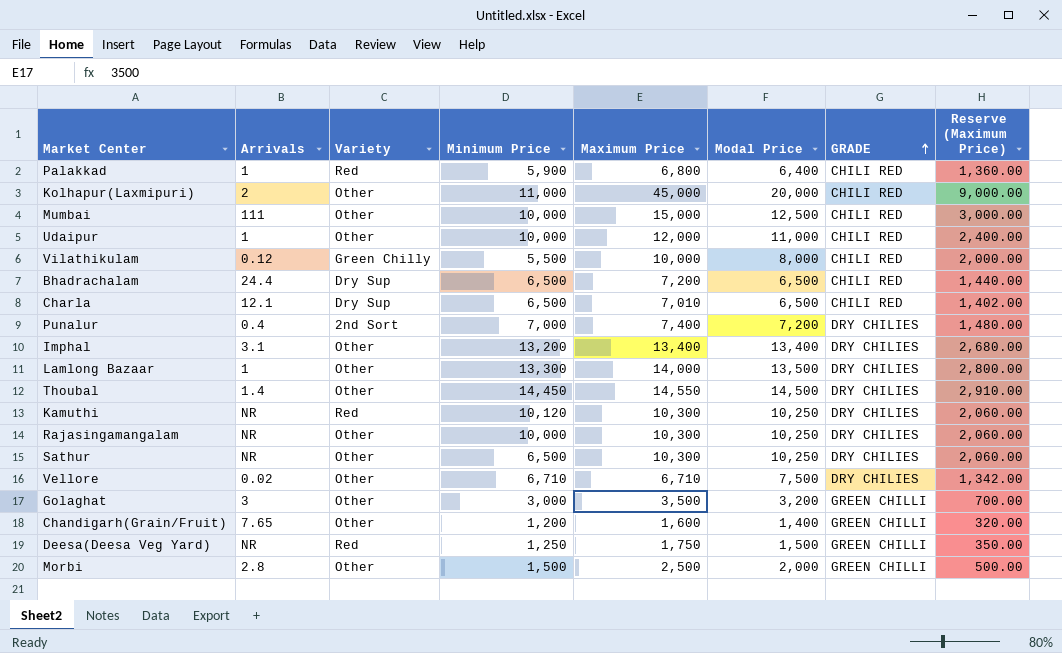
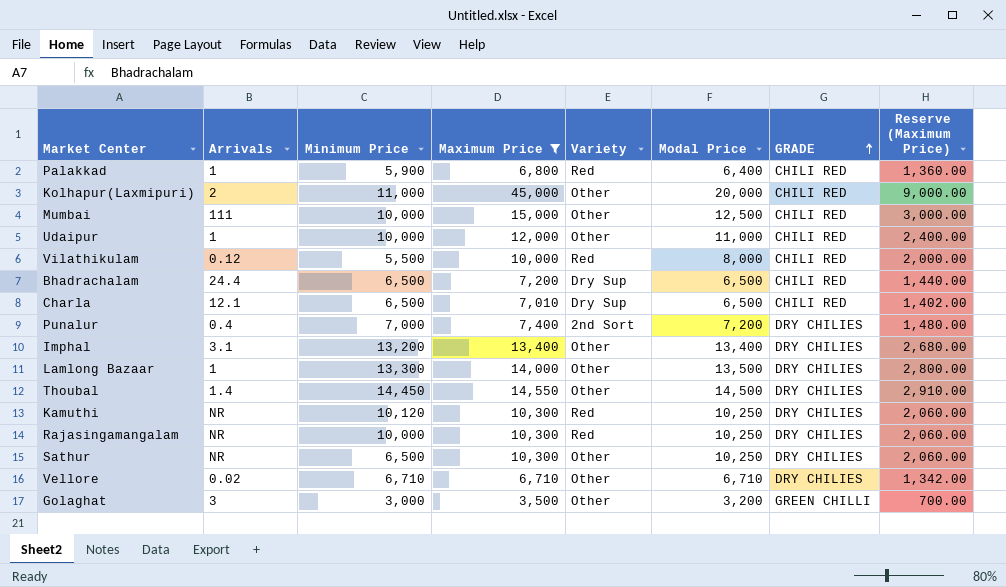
filter: none -> Maximum Price >= 3,500
column Variety | position: 3 -> 5
Vilathikulam | Variety: Green Chilly -> Red
Rajasingamangalam | Variety: Other -> Red
Vellore | Modal Price: 7,500 -> 6,710

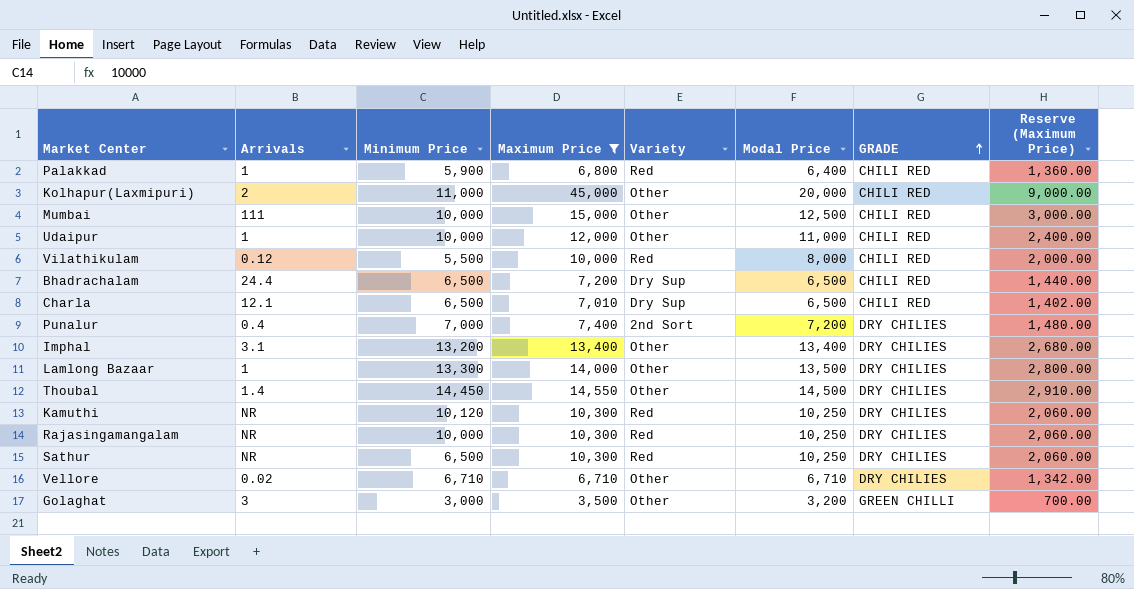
Sathur | Variety: Other -> Red

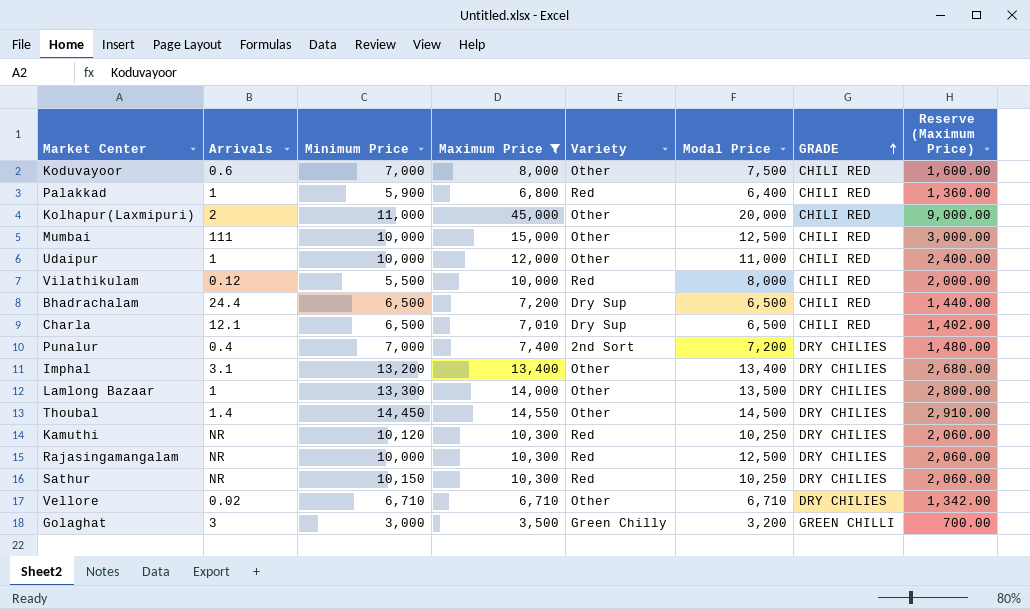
row Koduvayoor: none -> 0.6 | 7,000 | 8,000 | Other | 7,500 | CHILI RED | 1,600.00
Rajasingamangalam | Modal Price: 10,250 -> 12,500
Sathur | Minimum Price: 6,500 -> 10,150
Golaghat | Variety: Other -> Green Chilly

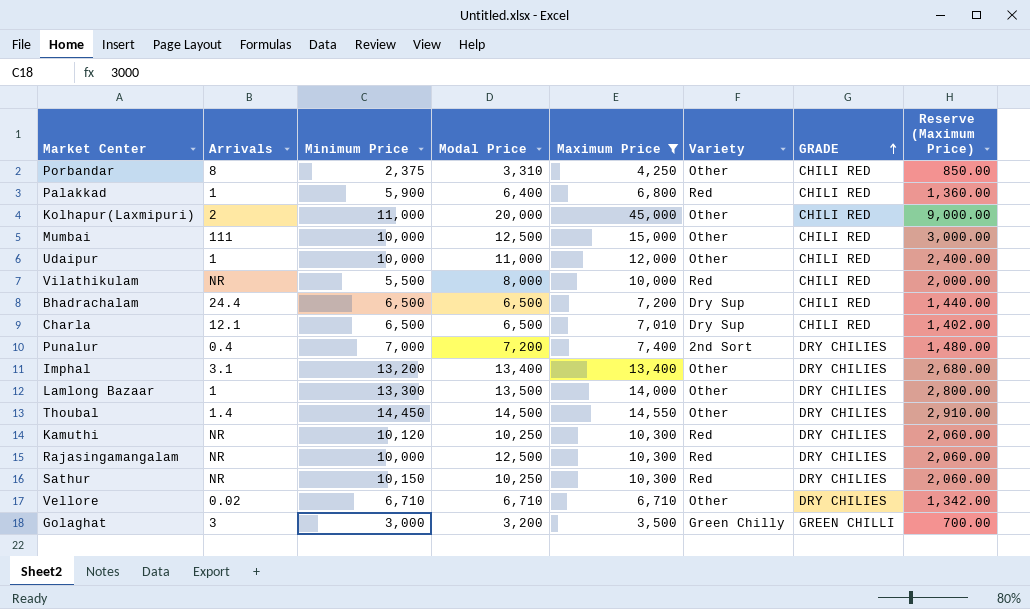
column Modal Price | position: 6 -> 4
row Koduvayoor: 0.6 | 7,000 | 8,000 | Other | 7,500 | CHILI RED | 1,600.00 -> none
row Porbandar: none -> 8 | 2,375 | 3,310 | 4,250 | Other | CHILI RED | 850.00
Vilathikulam | Arrivals: 0.12 -> NR

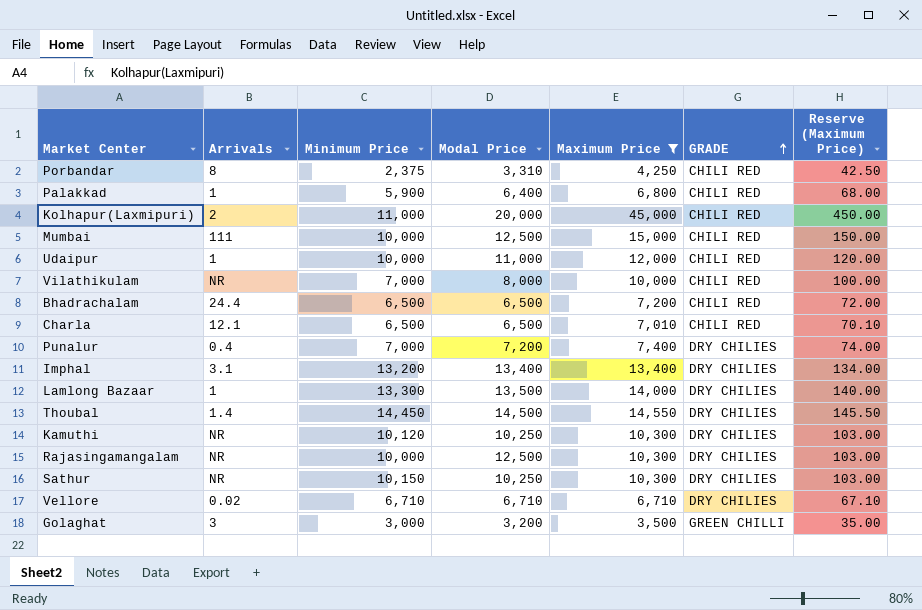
column Variety | position: 6 -> none
column Reserve (Maximum Price) | formula: [Maximum Price] * 0.2 -> [Maximum Price] * 0.01
Vilathikulam | Minimum Price: 5,500 -> 7,000

